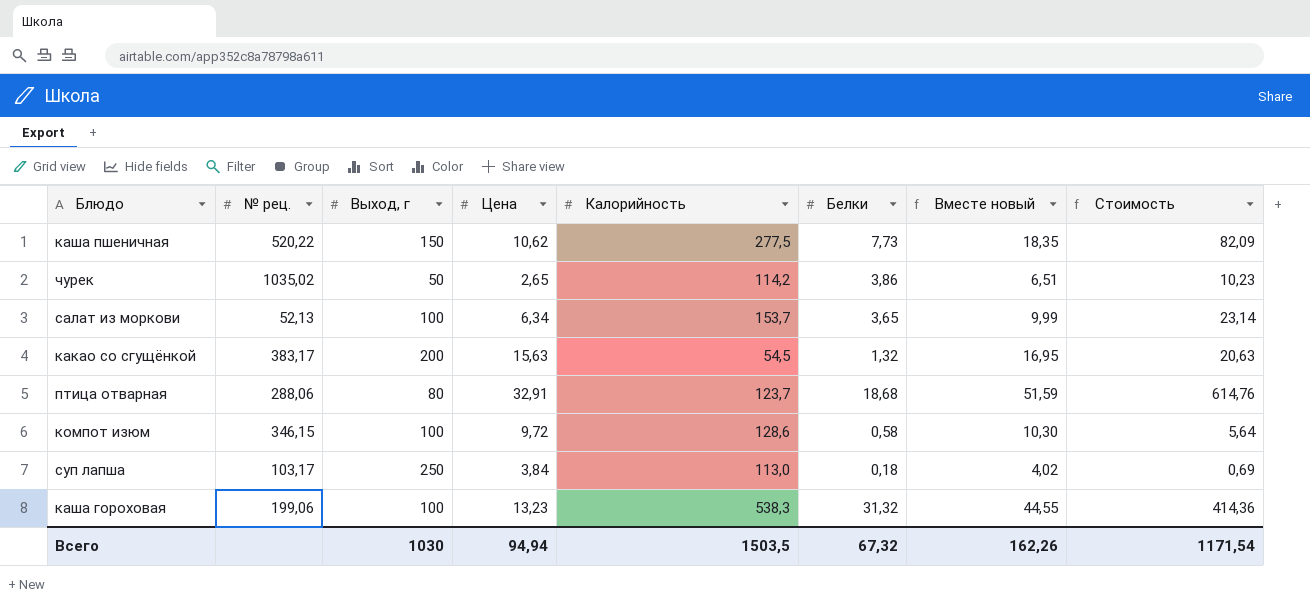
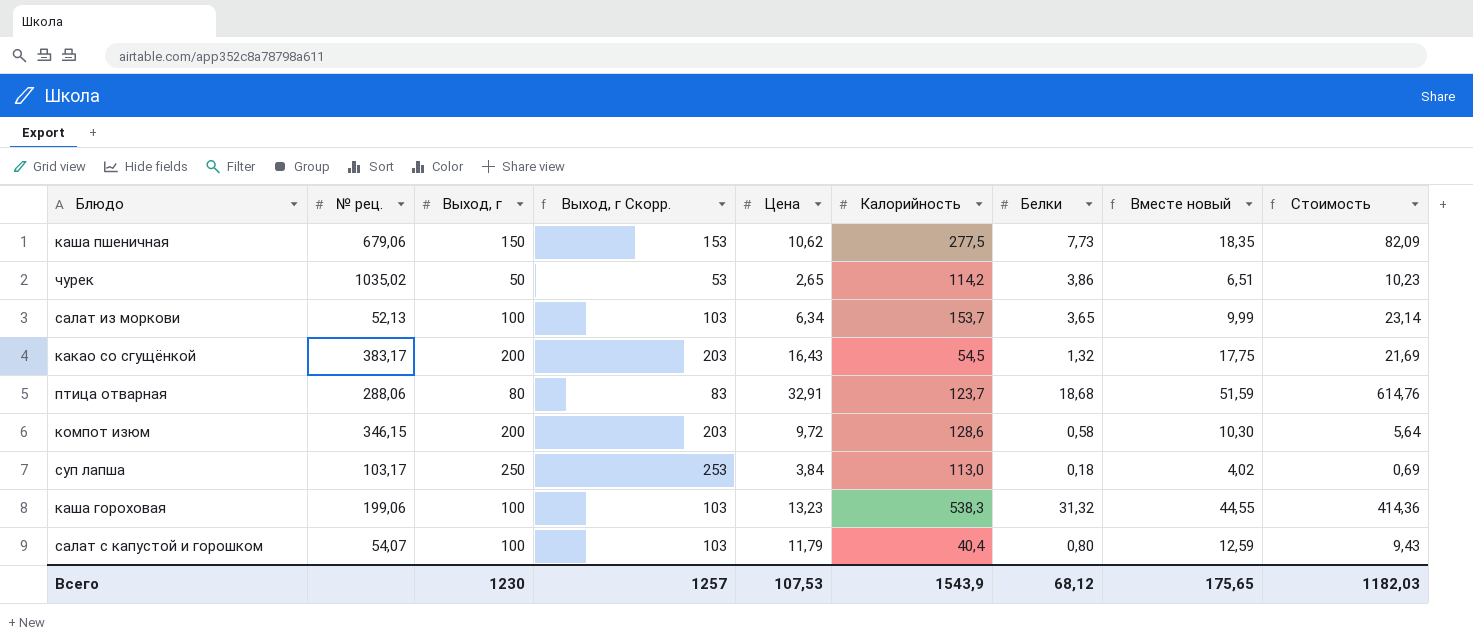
column Выход, г Скорр. | formula: none -> [Выход, г] + 3
каша пшеничная | № рец.: 520,22 -> 679,06
какао со сгущёнкой | Цена: 15,63 -> 16,43
какао со сгущёнкой | Вместе новый: 16,95 -> 17,75
какао со сгущёнкой | Стоимость: 20,63 -> 21,69
компот изюм | Выход, г: 100 -> 200
row салат с капустой и горошком: none -> 54,07 | 100 | 103 | 11,79 | 40,4 | 0,80 | 12,59 | 9,43
Всего | Выход, г: 1030 -> 1230
Всего | Цена: 94,94 -> 107,53
Всего | Калорийность: 1503,5 -> 1543,9
Всего | Белки: 67,32 -> 68,12
Всего | Вместе новый: 162,26 -> 175,65
Всего | Стоимость: 1171,54 -> 1182,03

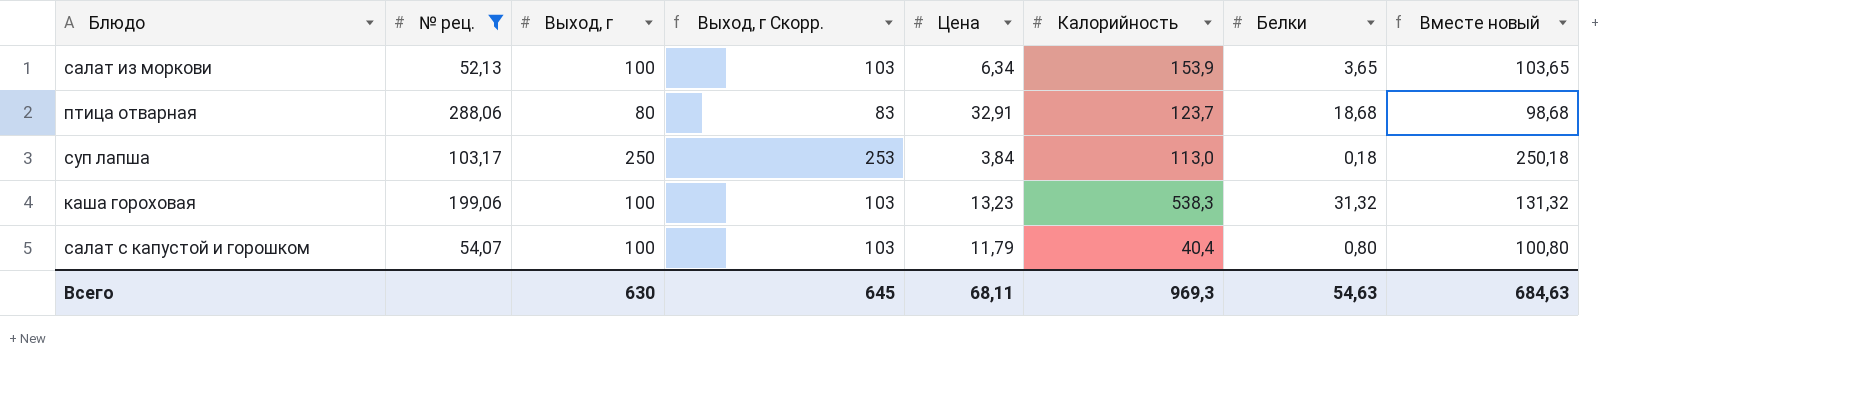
filter: none -> № рец. <= 288,06
column Стоимость | formula: [Цена] * [Белки] -> none
column Вместе новый | formula: [Цена] + [Белки] -> [Выход, г] + [Белки]
салат из моркови | Калорийность: 153,7 -> 153,9
Всего | Выход, г: 1230 -> 630
Всего | Выход, г Скорр.: 1257 -> 645
Всего | Цена: 107,53 -> 68,11
Всего | Калорийность: 1543,9 -> 969,3
Всего | Белки: 68,12 -> 54,63
Всего | Вместе новый: 175,65 -> 684,63

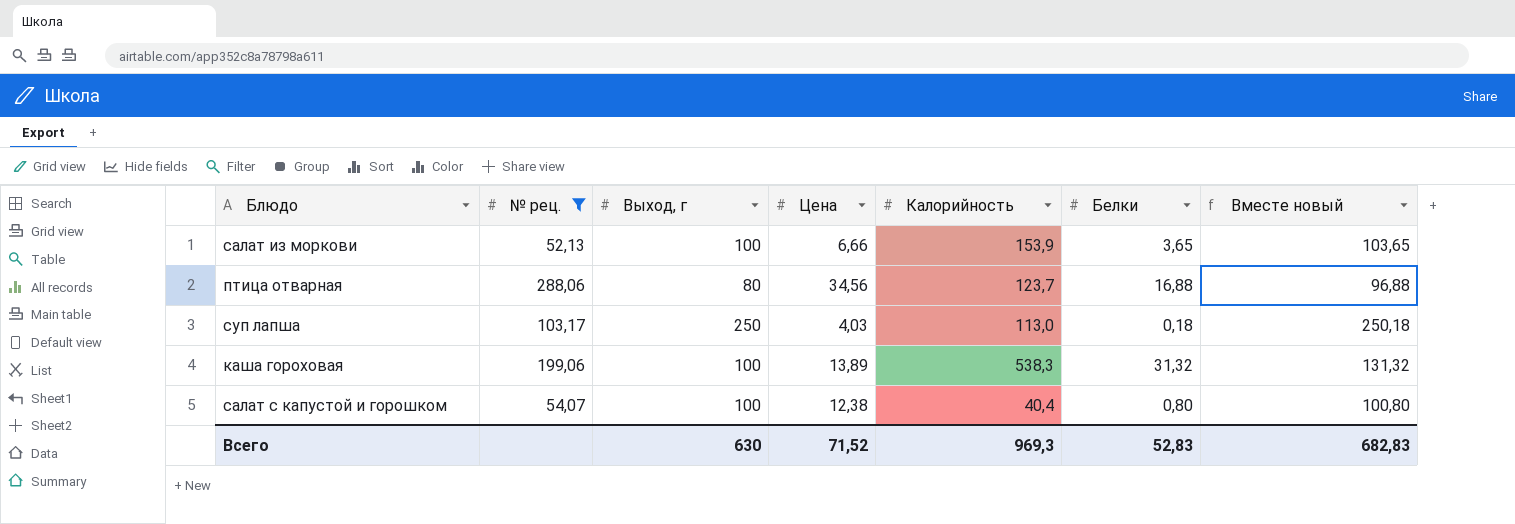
column Выход, г Скорр. | formula: [Выход, г] + 3 -> none
салат из моркови | Цена: 6,34 -> 6,66
птица отварная | Цена: 32,91 -> 34,56
птица отварная | Белки: 18,68 -> 16,88
птица отварная | Вместе новый: 98,68 -> 96,88
суп лапша | Цена: 3,84 -> 4,03
каша гороховая | Цена: 13,23 -> 13,89
салат с капустой и горошком | Цена: 11,79 -> 12,38
Всего | Цена: 68,11 -> 71,52
Всего | Белки: 54,63 -> 52,83
Всего | Вместе новый: 684,63 -> 682,83

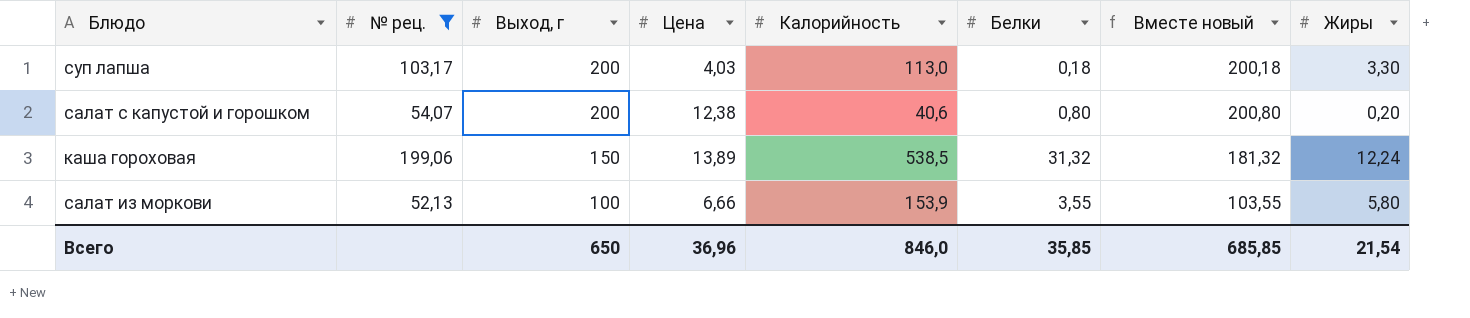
row order: none -> Выход, г descending
column Жиры | position: none -> 8
row птица отварная: 288,06 | 80 | 34,56 | 123,7 | 16,88 | 96,88 -> none
суп лапша | Выход, г: 250 -> 200
суп лапша | Вместе новый: 250,18 -> 200,18
салат с капустой и горошком | Выход, г: 100 -> 200
салат с капустой и горошком | Калорийность: 40,4 -> 40,6
салат с капустой и горошком | Вместе новый: 100,80 -> 200,80
каша гороховая | Выход, г: 100 -> 150
каша гороховая | Калорийность: 538,3 -> 538,5
каша гороховая | Вместе новый: 131,32 -> 181,32
салат из моркови | Белки: 3,65 -> 3,55
салат из моркови | Вместе новый: 103,65 -> 103,55
Всего | Выход, г: 630 -> 650
Всего | Цена: 71,52 -> 36,96
Всего | Калорийность: 969,3 -> 846,0
Всего | Белки: 52,83 -> 35,85
Всего | Вместе новый: 682,83 -> 685,85

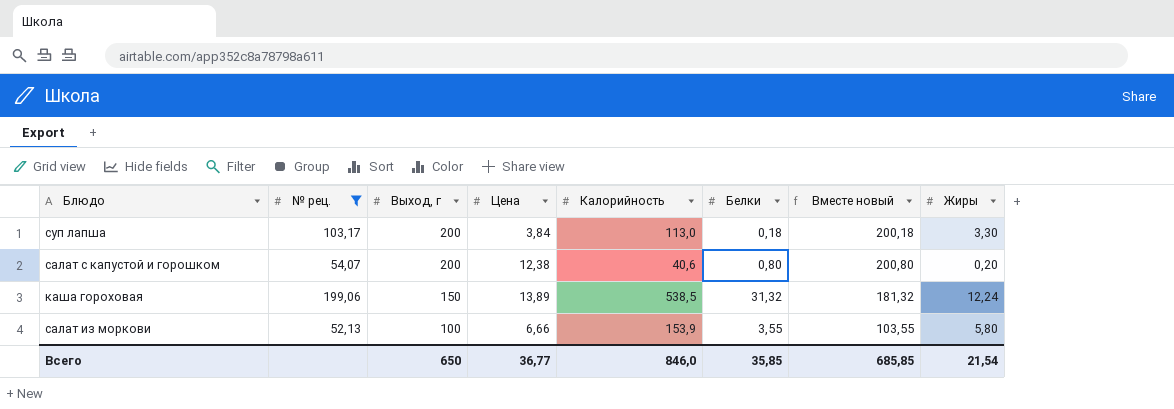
суп лапша | Цена: 4,03 -> 3,84
Всего | Цена: 36,96 -> 36,77

